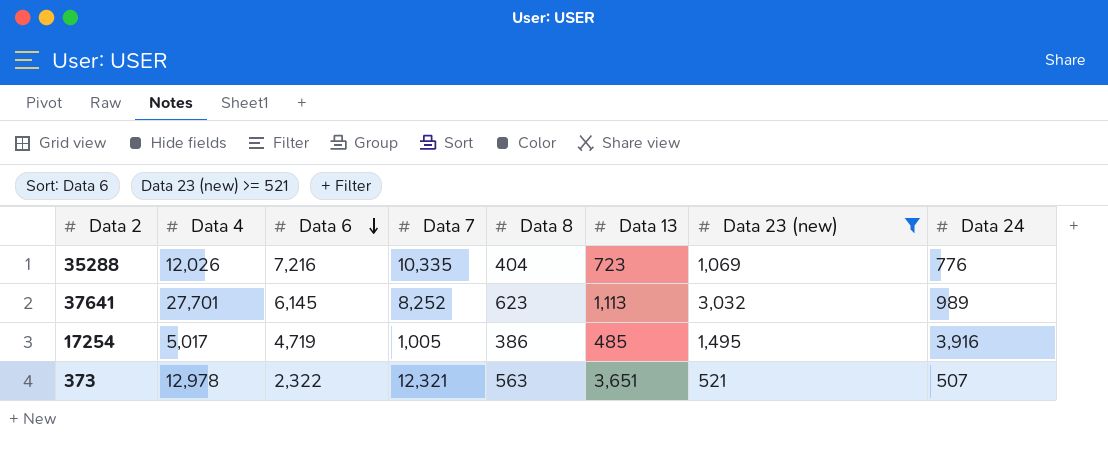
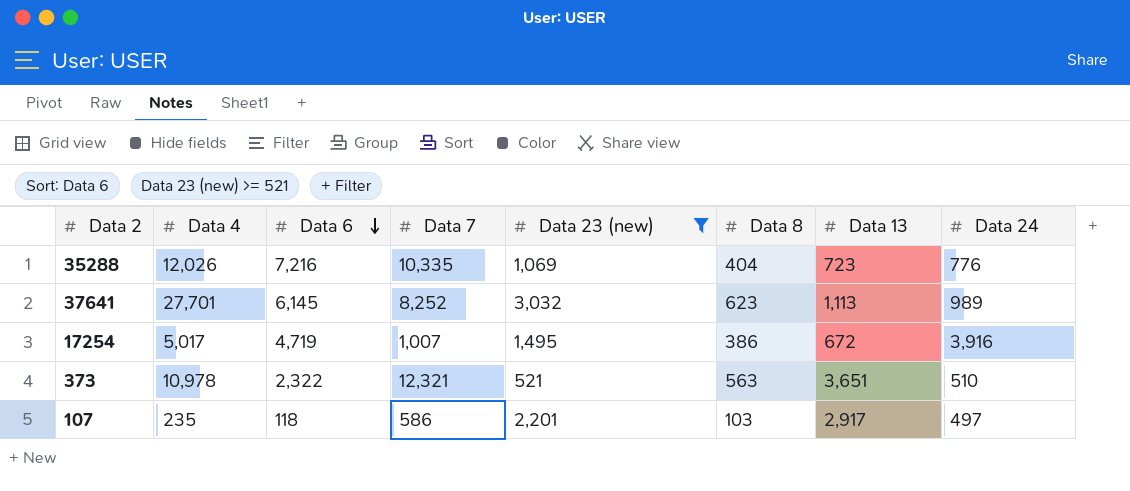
column Data 23 (new) | position: 7 -> 5
17254 | Data 7: 1,005 -> 1,007
17254 | Data 13: 485 -> 672
373 | Data 4: 12,978 -> 10,978
373 | Data 24: 507 -> 510
row 107: none -> 235 | 118 | 586 | 2,201 | 103 | 2,917 | 497

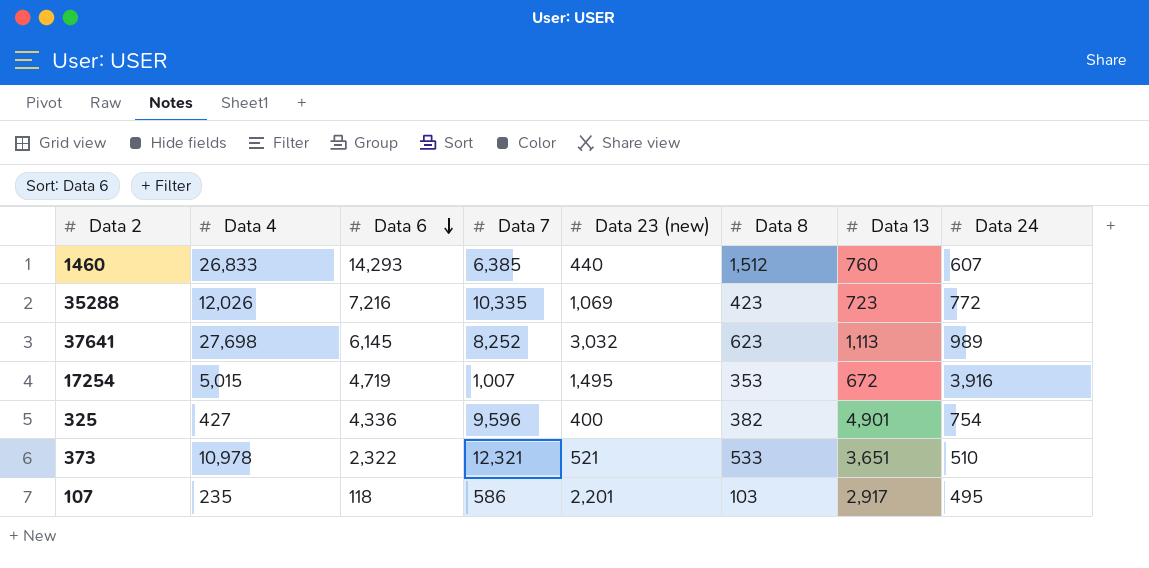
filter: Data 23 (new) >= 521 -> none
35288 | Data 8: 404 -> 423
35288 | Data 24: 776 -> 772
37641 | Data 4: 27,701 -> 27,698
17254 | Data 4: 5,017 -> 5,015
17254 | Data 8: 386 -> 353
373 | Data 8: 563 -> 533
107 | Data 24: 497 -> 495

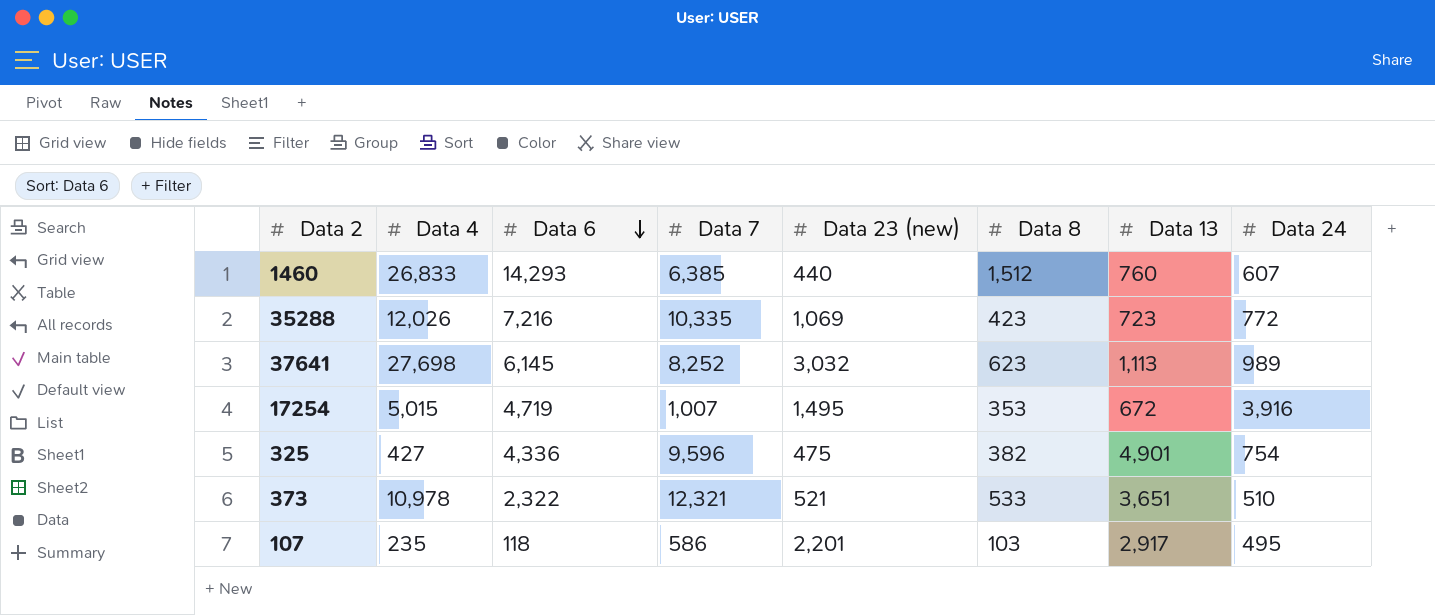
325 | Data 23 (new): 400 -> 475

